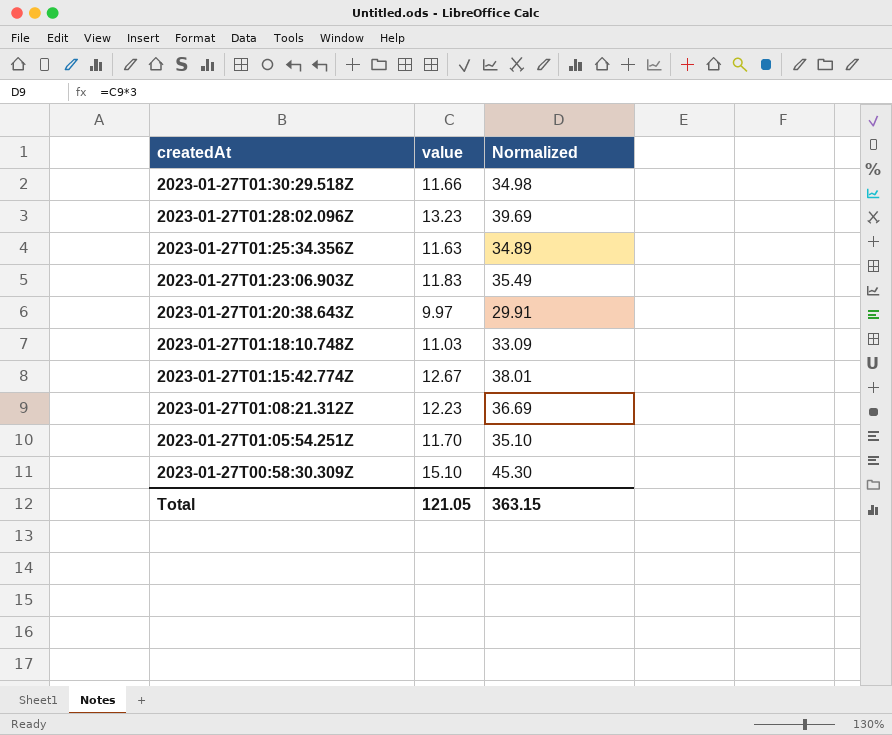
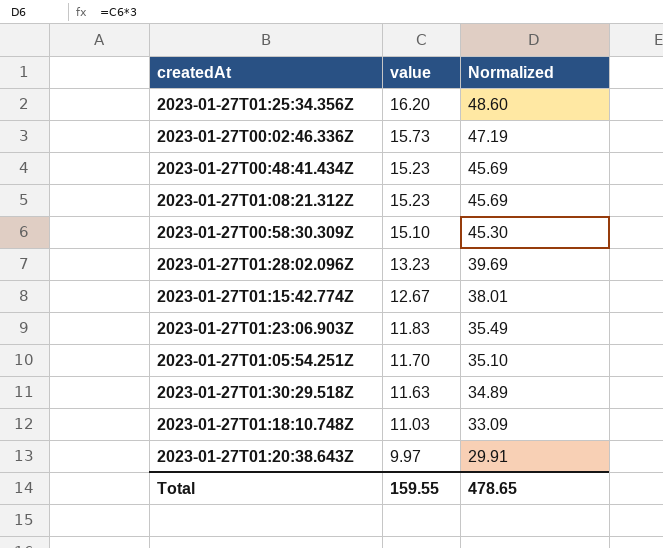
row order: createdAt descending -> value descending
2023-01-27T01:25:34.356Z | value: 11.63 -> 16.20
2023-01-27T01:25:34.356Z | Normalized: 34.89 -> 48.60
row 2023-01-27T00:02:46.336Z: none -> 15.73 | 47.19
row 2023-01-27T00:48:41.434Z: none -> 15.23 | 45.69
2023-01-27T01:08:21.312Z | value: 12.23 -> 15.23
2023-01-27T01:08:21.312Z | Normalized: 36.69 -> 45.69
2023-01-27T01:30:29.518Z | value: 11.66 -> 11.63
2023-01-27T01:30:29.518Z | Normalized: 34.98 -> 34.89
Total | value: 121.05 -> 159.55
Total | Normalized: 363.15 -> 478.65

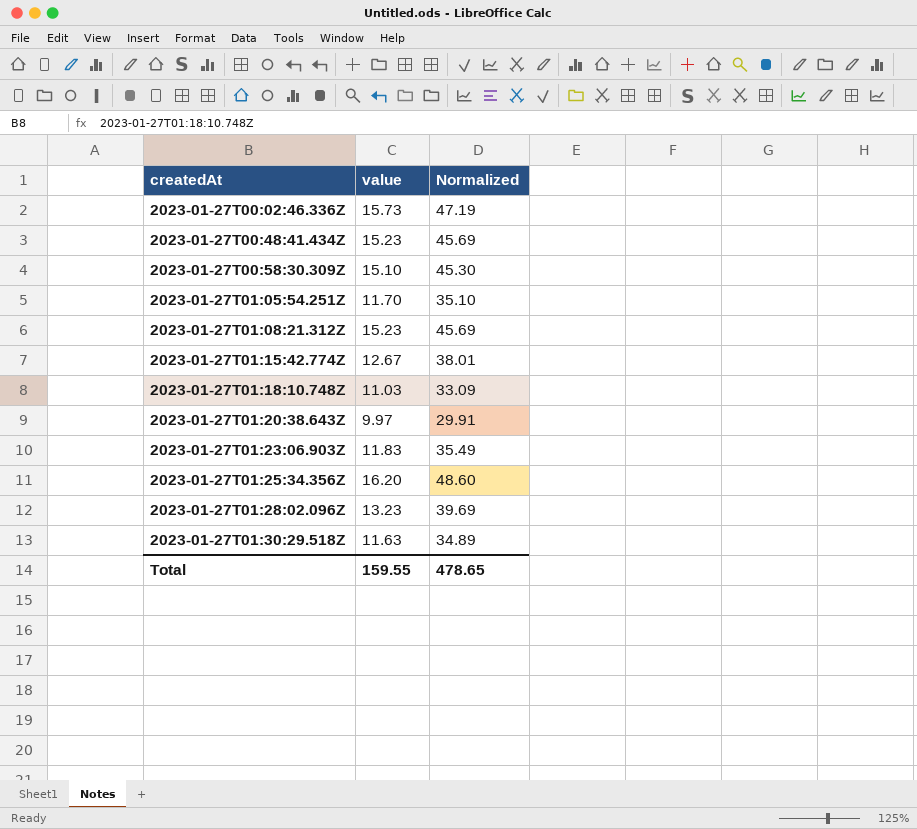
row order: value descending -> createdAt ascending

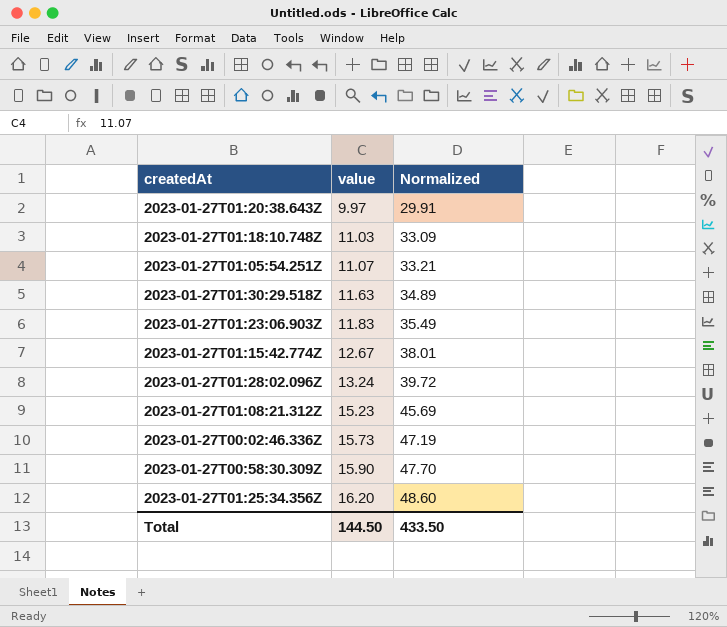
row order: createdAt ascending -> value ascending
row 2023-01-27T00:48:41.434Z: 15.23 | 45.69 -> none
2023-01-27T01:05:54.251Z | value: 11.70 -> 11.07
2023-01-27T01:05:54.251Z | Normalized: 35.10 -> 33.21
2023-01-27T01:28:02.096Z | value: 13.23 -> 13.24
2023-01-27T01:28:02.096Z | Normalized: 39.69 -> 39.72
2023-01-27T00:58:30.309Z | value: 15.10 -> 15.90
2023-01-27T00:58:30.309Z | Normalized: 45.30 -> 47.70
Total | value: 159.55 -> 144.50
Total | Normalized: 478.65 -> 433.50

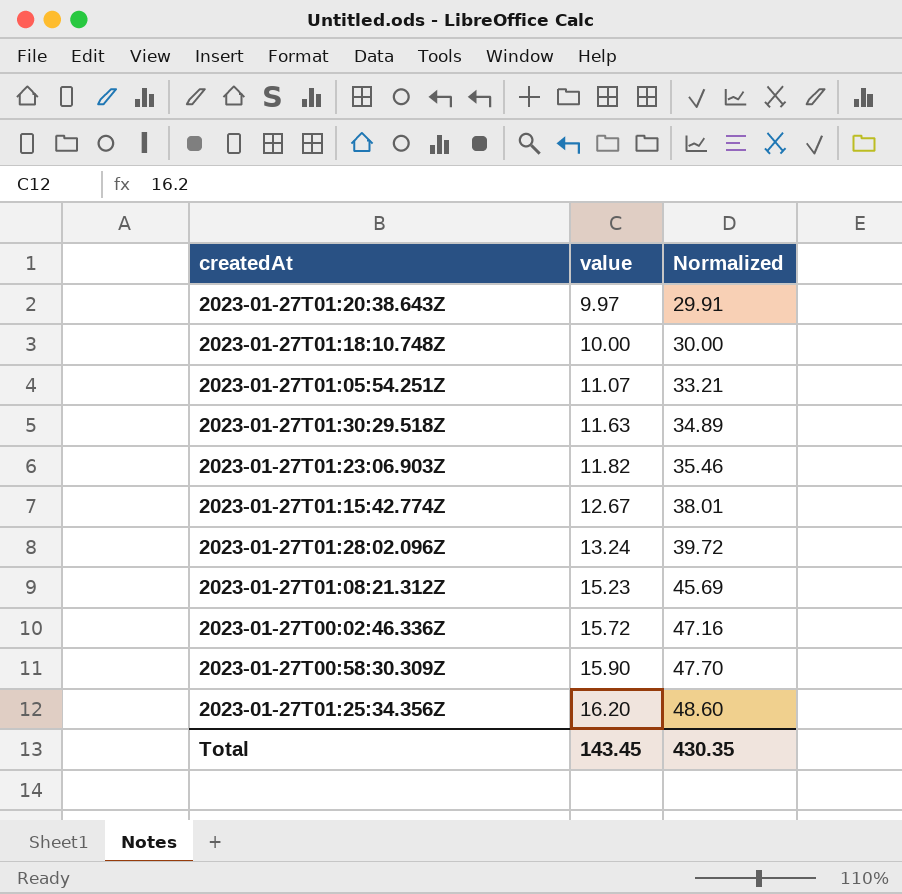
2023-01-27T01:18:10.748Z | value: 11.03 -> 10.00
2023-01-27T01:18:10.748Z | Normalized: 33.09 -> 30.00
2023-01-27T01:23:06.903Z | value: 11.83 -> 11.82
2023-01-27T01:23:06.903Z | Normalized: 35.49 -> 35.46
2023-01-27T00:02:46.336Z | value: 15.73 -> 15.72
2023-01-27T00:02:46.336Z | Normalized: 47.19 -> 47.16
Total | value: 144.50 -> 143.45
Total | Normalized: 433.50 -> 430.35

